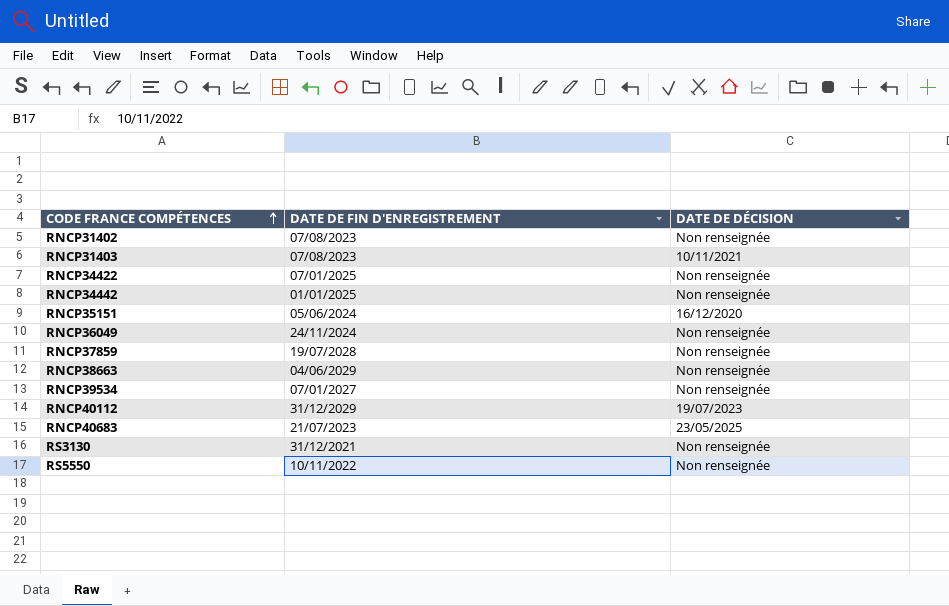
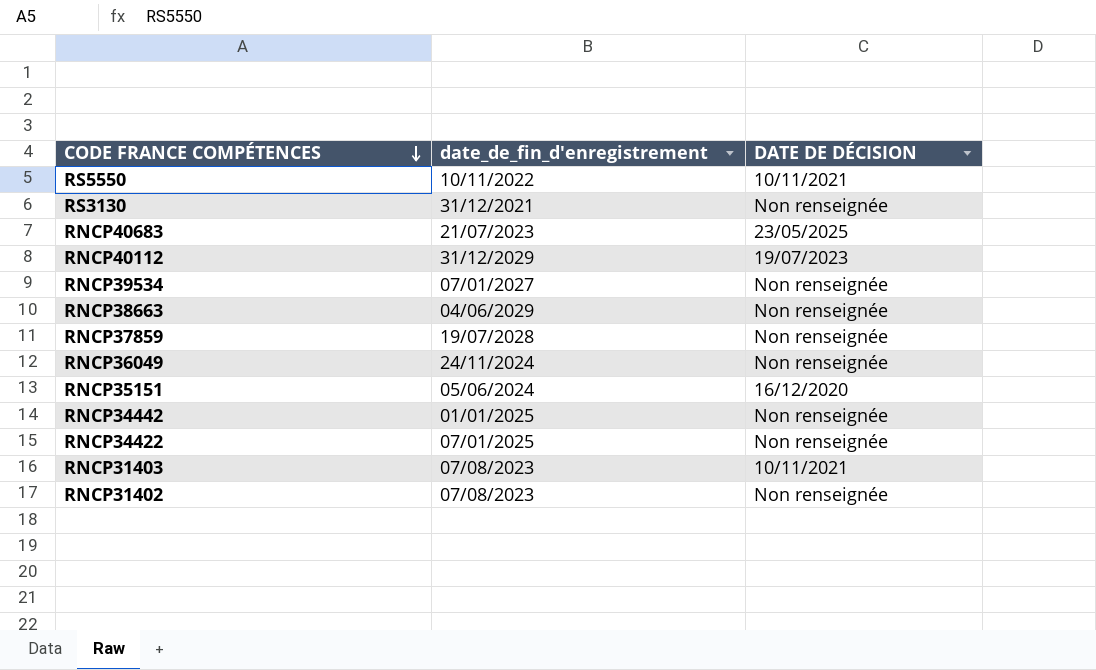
row order: CODE FRANCE COMPÉTENCES ascending -> CODE FRANCE COMPÉTENCES descending
column name: DATE DE FIN D'ENREGISTREMENT -> date_de_fin_d'enregistrement
RS5550 | DATE DE DÉCISION: Non renseignée -> 10/11/2021

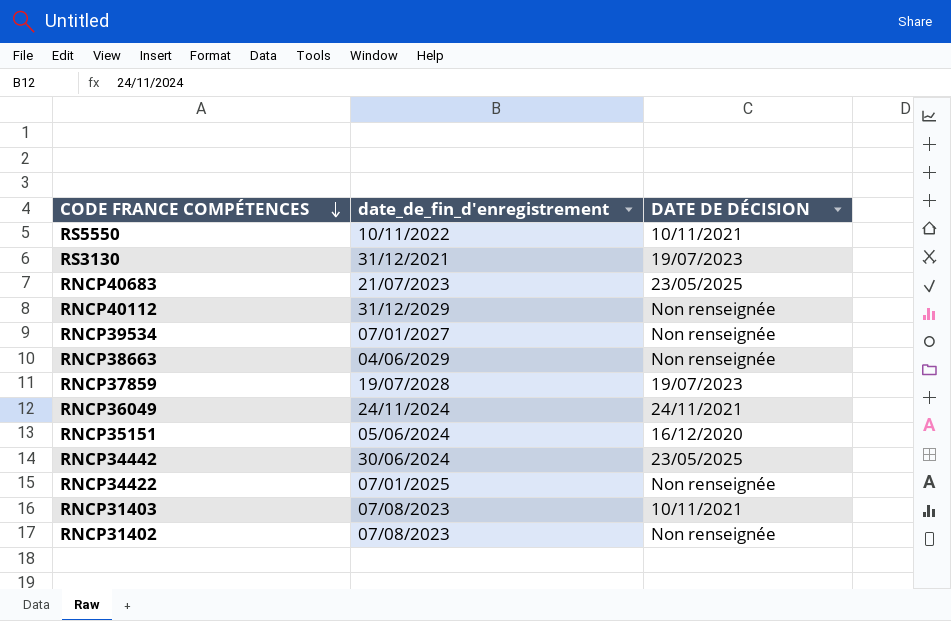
RS3130 | DATE DE DÉCISION: Non renseignée -> 19/07/2023
RNCP40112 | DATE DE DÉCISION: 19/07/2023 -> Non renseignée
RNCP37859 | DATE DE DÉCISION: Non renseignée -> 19/07/2023
RNCP36049 | DATE DE DÉCISION: Non renseignée -> 24/11/2021
RNCP34442 | date_de_fin_d'enregistrement: 01/01/2025 -> 30/06/2024
RNCP34442 | DATE DE DÉCISION: Non renseignée -> 23/05/2025

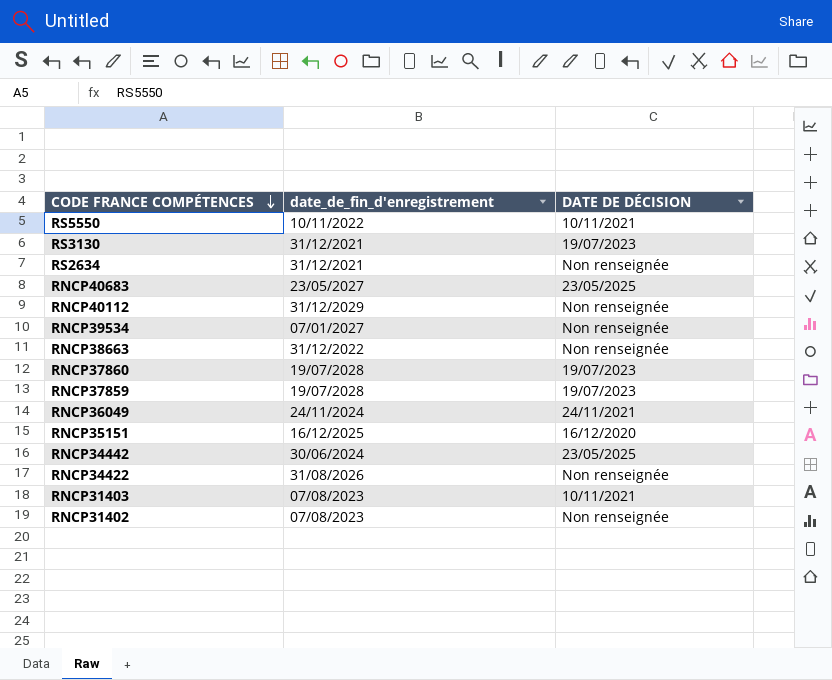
row RS2634: none -> 31/12/2021 | Non renseignée
RNCP40683 | date_de_fin_d'enregistrement: 21/07/2023 -> 23/05/2027
RNCP38663 | date_de_fin_d'enregistrement: 04/06/2029 -> 31/12/2022
row RNCP37860: none -> 19/07/2028 | 19/07/2023
RNCP35151 | date_de_fin_d'enregistrement: 05/06/2024 -> 16/12/2025
RNCP34422 | date_de_fin_d'enregistrement: 07/01/2025 -> 31/08/2026

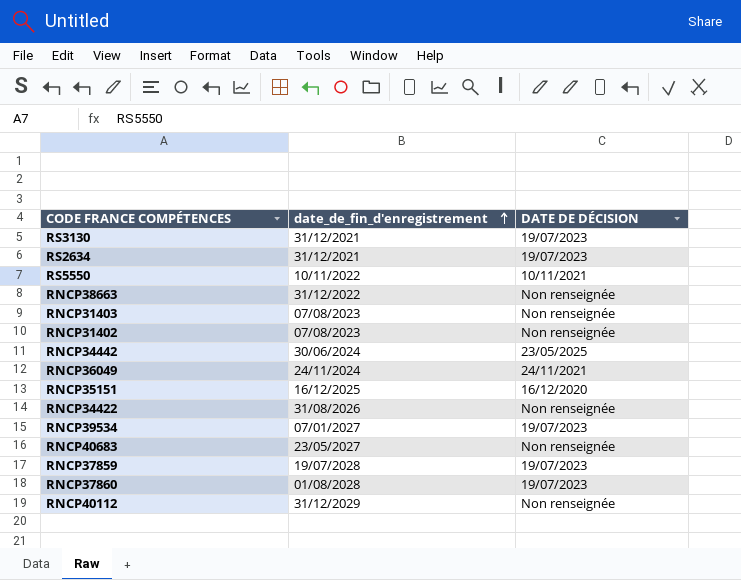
row order: CODE FRANCE COMPÉTENCES descending -> date_de_fin_d'enregistrement ascending
RS2634 | DATE DE DÉCISION: Non renseignée -> 19/07/2023
RNCP31403 | DATE DE DÉCISION: 10/11/2021 -> Non renseignée
RNCP39534 | DATE DE DÉCISION: Non renseignée -> 19/07/2023
RNCP40683 | DATE DE DÉCISION: 23/05/2025 -> Non renseignée
RNCP37860 | date_de_fin_d'enregistrement: 19/07/2028 -> 01/08/2028

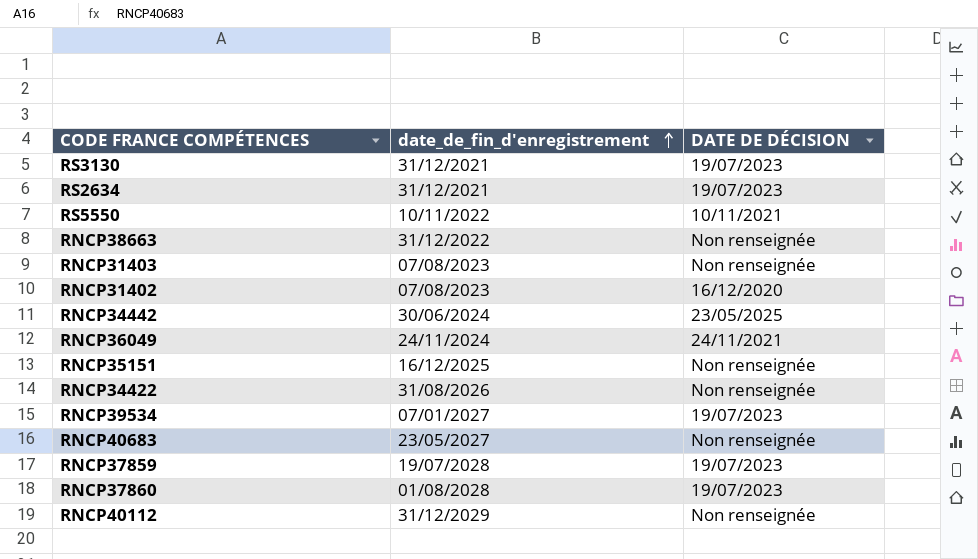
RNCP31402 | DATE DE DÉCISION: Non renseignée -> 16/12/2020
RNCP35151 | DATE DE DÉCISION: 16/12/2020 -> Non renseignée

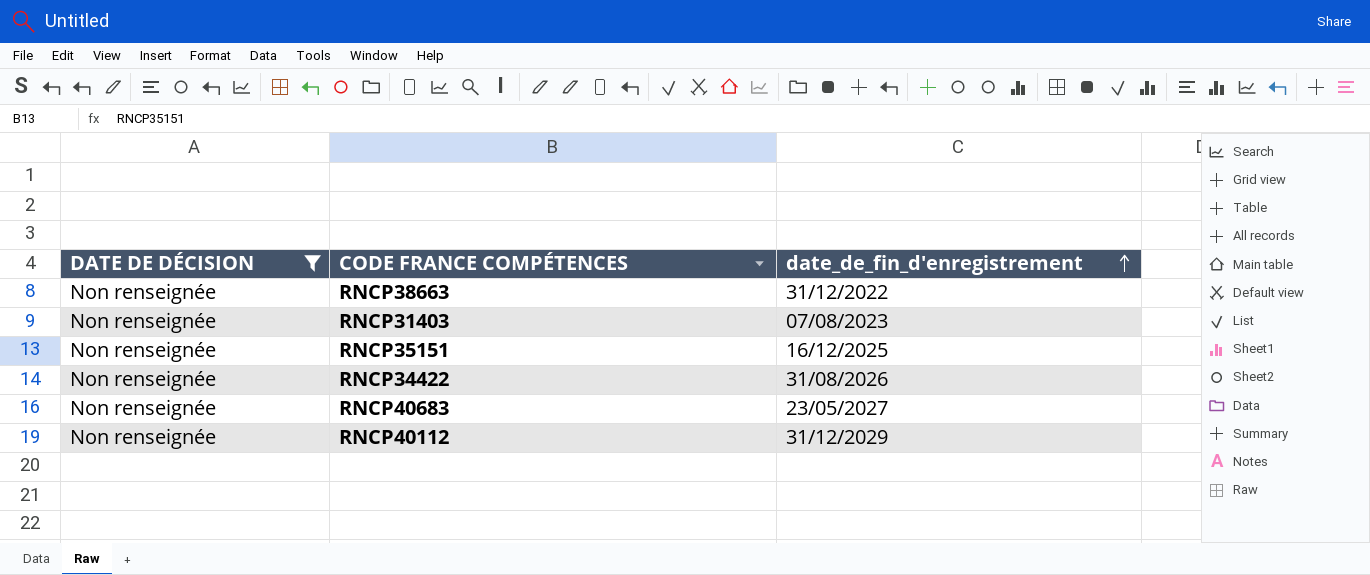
filter: none -> DATE DE DÉCISION = Non renseignée
column DATE DE DÉCISION | position: 3 -> 1

